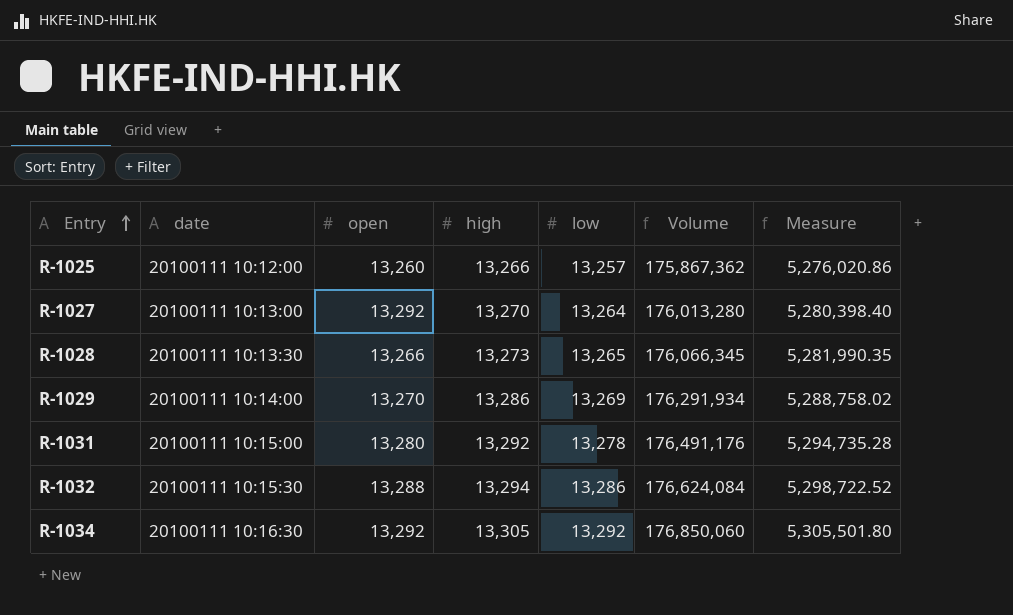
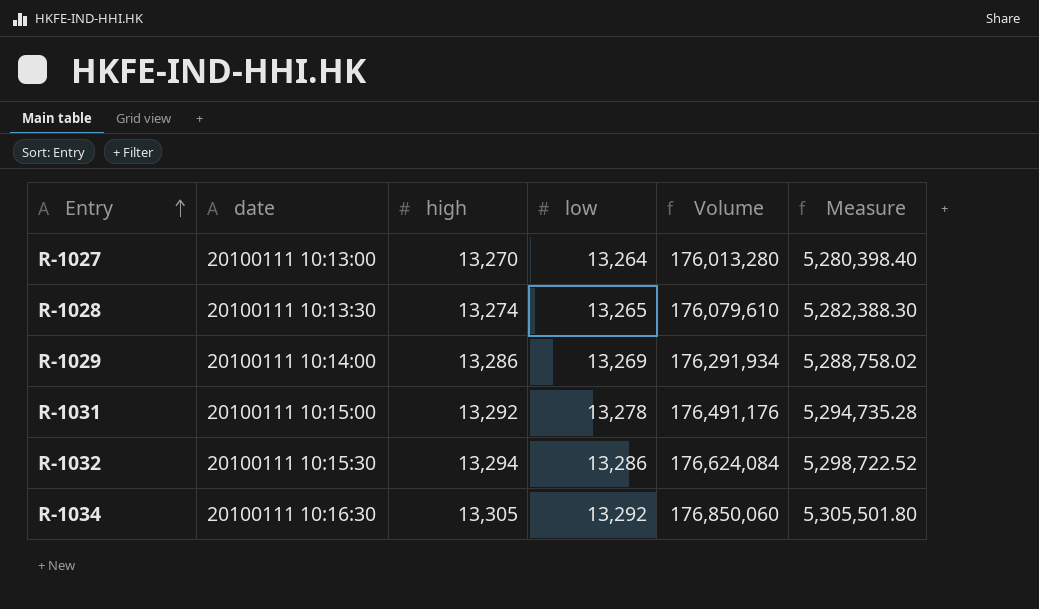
column open | position: 3 -> none
row R-1025: 20100111 10:12:00 | 13,260 | 13,266 | 13,257 | 175,867,362 | 5,276,020.86 -> none
R-1028 | high: 13,273 -> 13,274
R-1028 | Volume: 176,066,345 -> 176,079,610
R-1028 | Measure: 5,281,990.35 -> 5,282,388.30

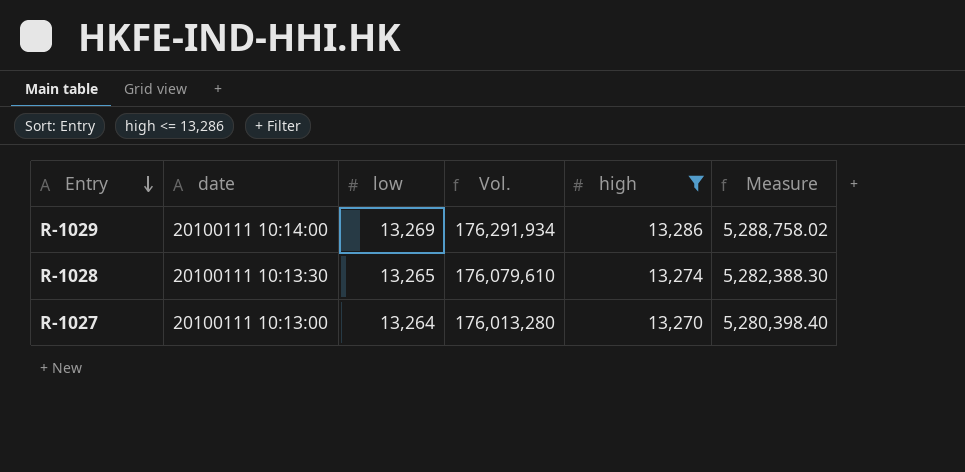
filter: none -> high <= 13,286
row order: Entry ascending -> Entry descending
column name: Volume -> Vol.
column high | position: 3 -> 5

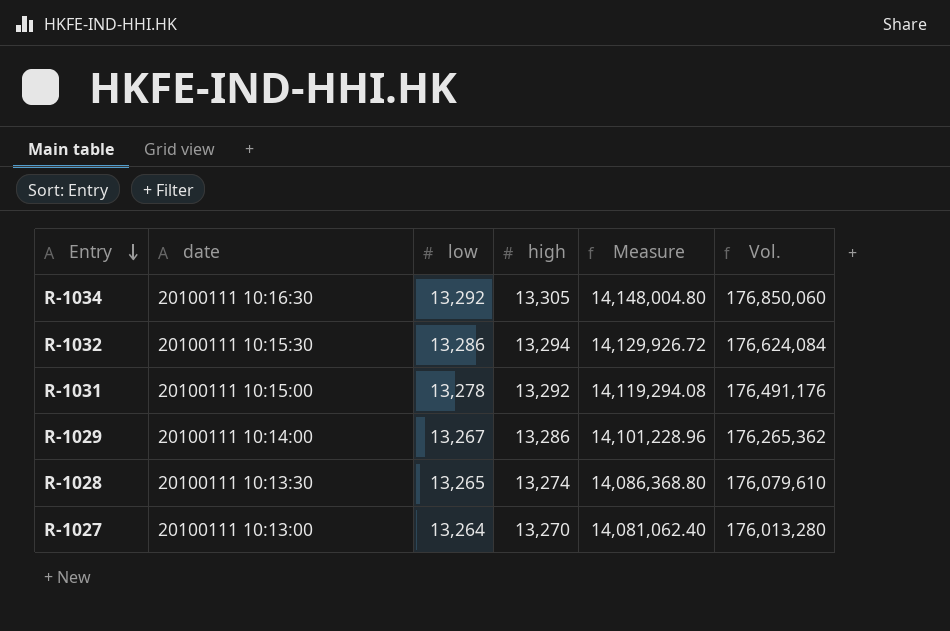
filter: high <= 13,286 -> none
column Measure | formula: [Vol.] * 0.03 -> [Vol.] * 0.08
column Vol. | position: 4 -> 6
R-1029 | low: 13,269 -> 13,267
R-1029 | Vol.: 176,291,934 -> 176,265,362

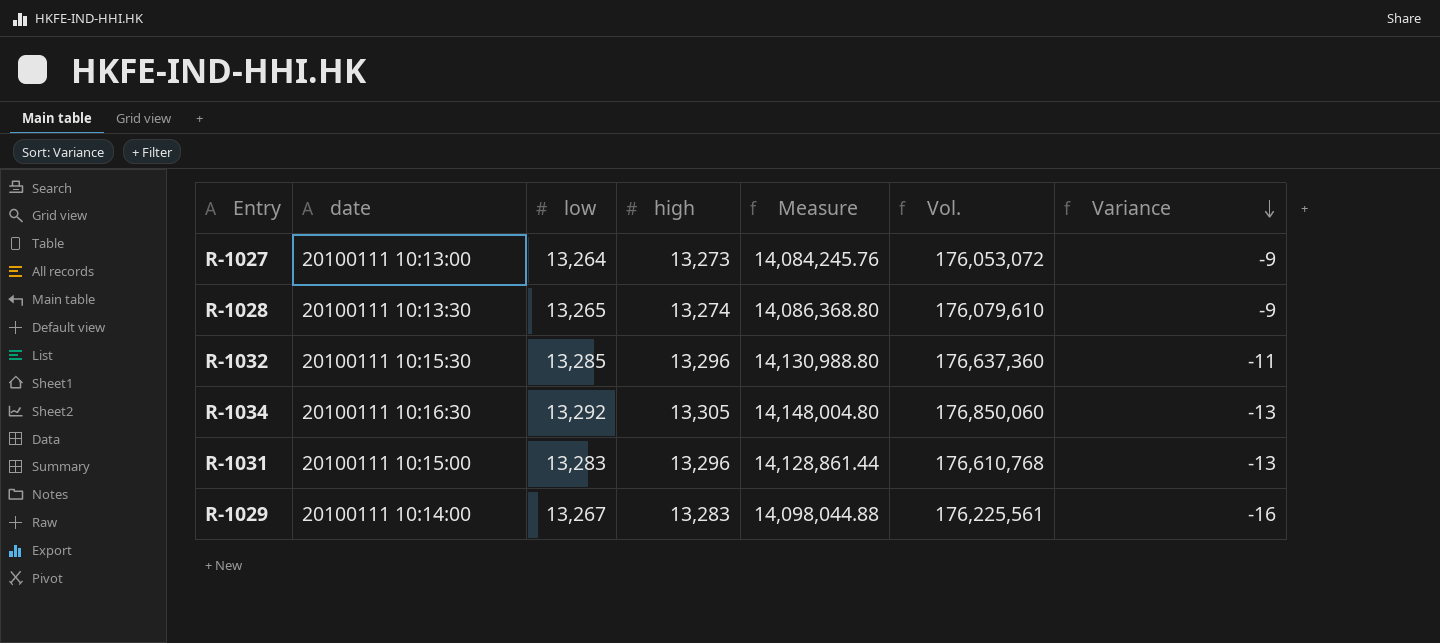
row order: Entry descending -> Variance descending
column Variance | formula: none -> [low] - [high]
R-1027 | high: 13,270 -> 13,273
R-1027 | Measure: 14,081,062.40 -> 14,084,245.76
R-1027 | Vol.: 176,013,280 -> 176,053,072
R-1032 | low: 13,286 -> 13,285
R-1032 | high: 13,294 -> 13,296
R-1032 | Measure: 14,129,926.72 -> 14,130,988.80
R-1032 | Vol.: 176,624,084 -> 176,637,360
R-1031 | low: 13,278 -> 13,283
R-1031 | high: 13,292 -> 13,296
R-1031 | Measure: 14,119,294.08 -> 14,128,861.44
R-1031 | Vol.: 176,491,176 -> 176,610,768
R-1029 | high: 13,286 -> 13,283
R-1029 | Measure: 14,101,228.96 -> 14,098,044.88
R-1029 | Vol.: 176,265,362 -> 176,225,561

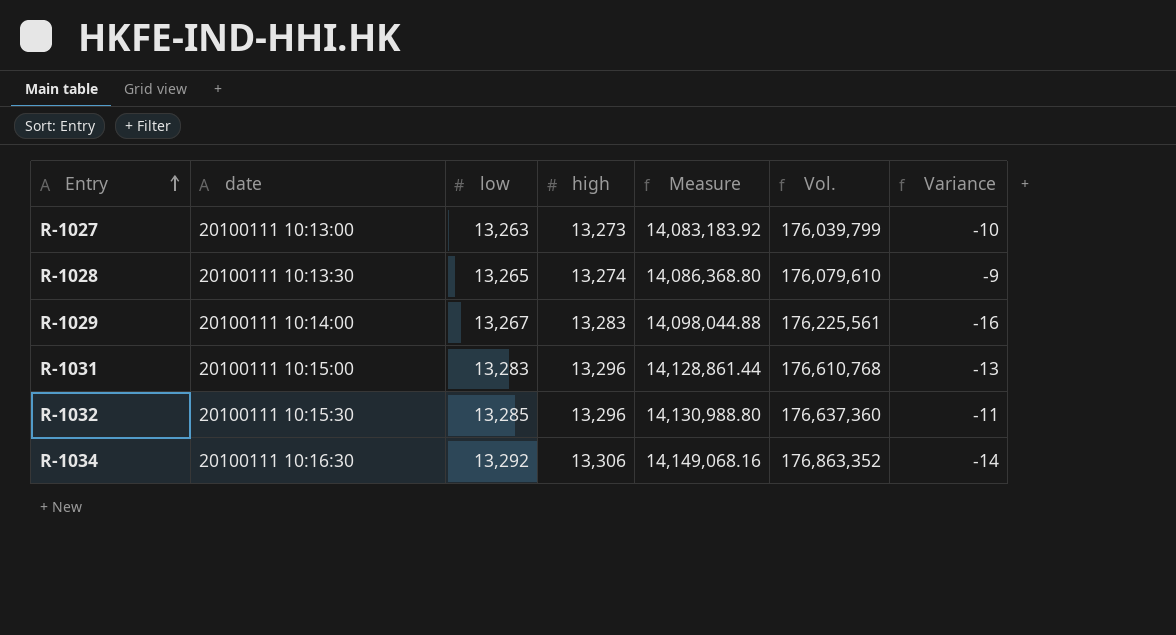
row order: Variance descending -> Entry ascending
R-1027 | low: 13,264 -> 13,263
R-1027 | Measure: 14,084,245.76 -> 14,083,183.92
R-1027 | Vol.: 176,053,072 -> 176,039,799
R-1027 | Variance: -9 -> -10
R-1034 | high: 13,305 -> 13,306
R-1034 | Measure: 14,148,004.80 -> 14,149,068.16
R-1034 | Vol.: 176,850,060 -> 176,863,352
R-1034 | Variance: -13 -> -14

